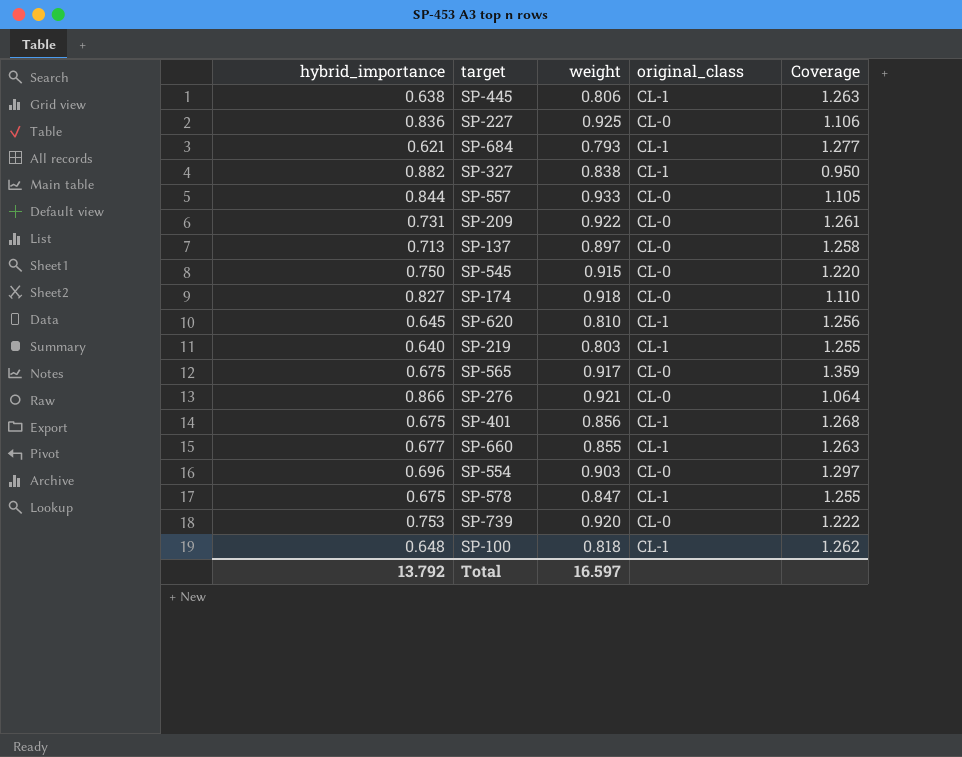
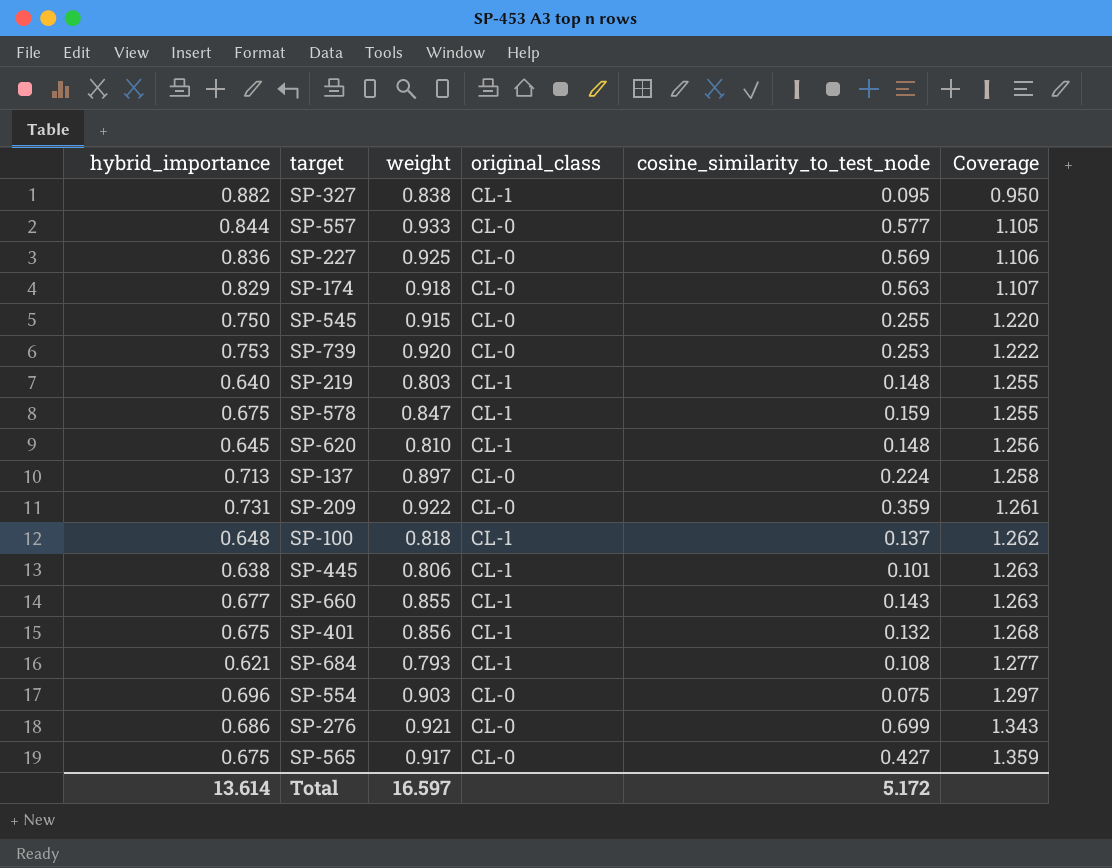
row order: none -> Coverage ascending
column cosine_similarity_to_test_node | position: none -> 5
SP-174 | hybrid_importance: 0.827 -> 0.829
SP-174 | Coverage: 1.110 -> 1.107
SP-276 | hybrid_importance: 0.866 -> 0.686
SP-276 | Coverage: 1.064 -> 1.343
Total | hybrid_importance: 13.792 -> 13.614

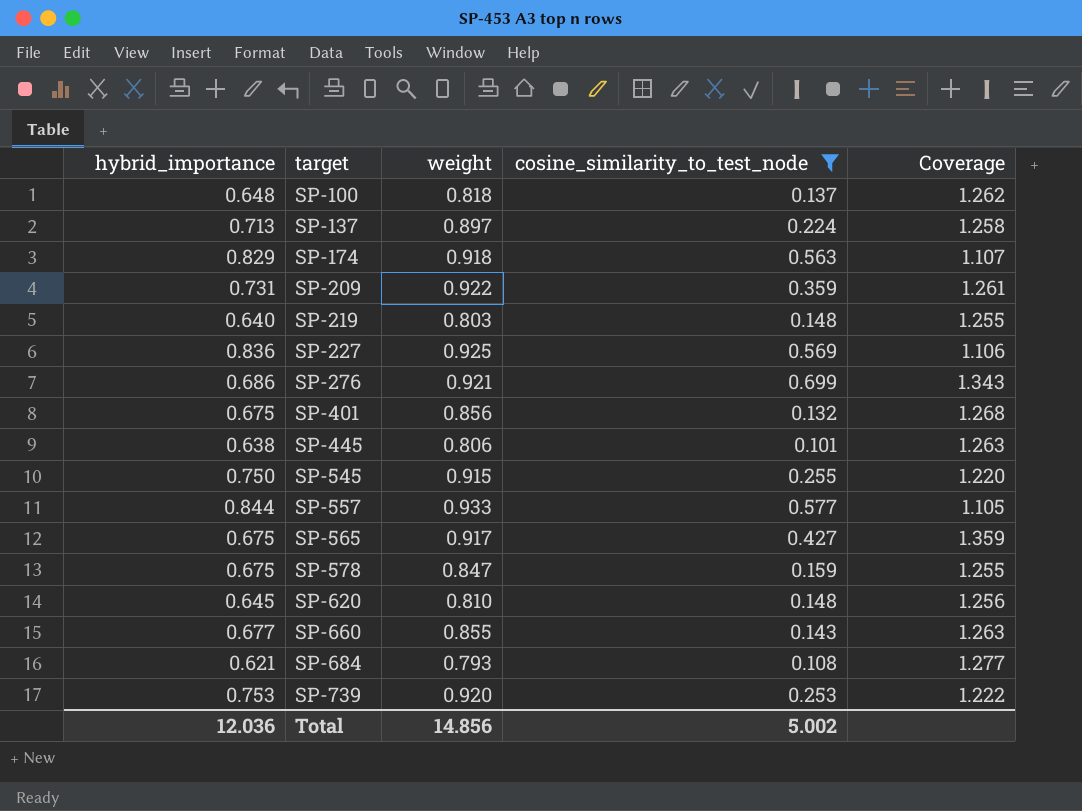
filter: none -> cosine_similarity_to_test_node >= 0.101
row order: Coverage ascending -> target ascending
column original_class | position: 4 -> none
Total | hybrid_importance: 13.614 -> 12.036
Total | weight: 16.597 -> 14.856
Total | cosine_similarity_to_test_node: 5.172 -> 5.002

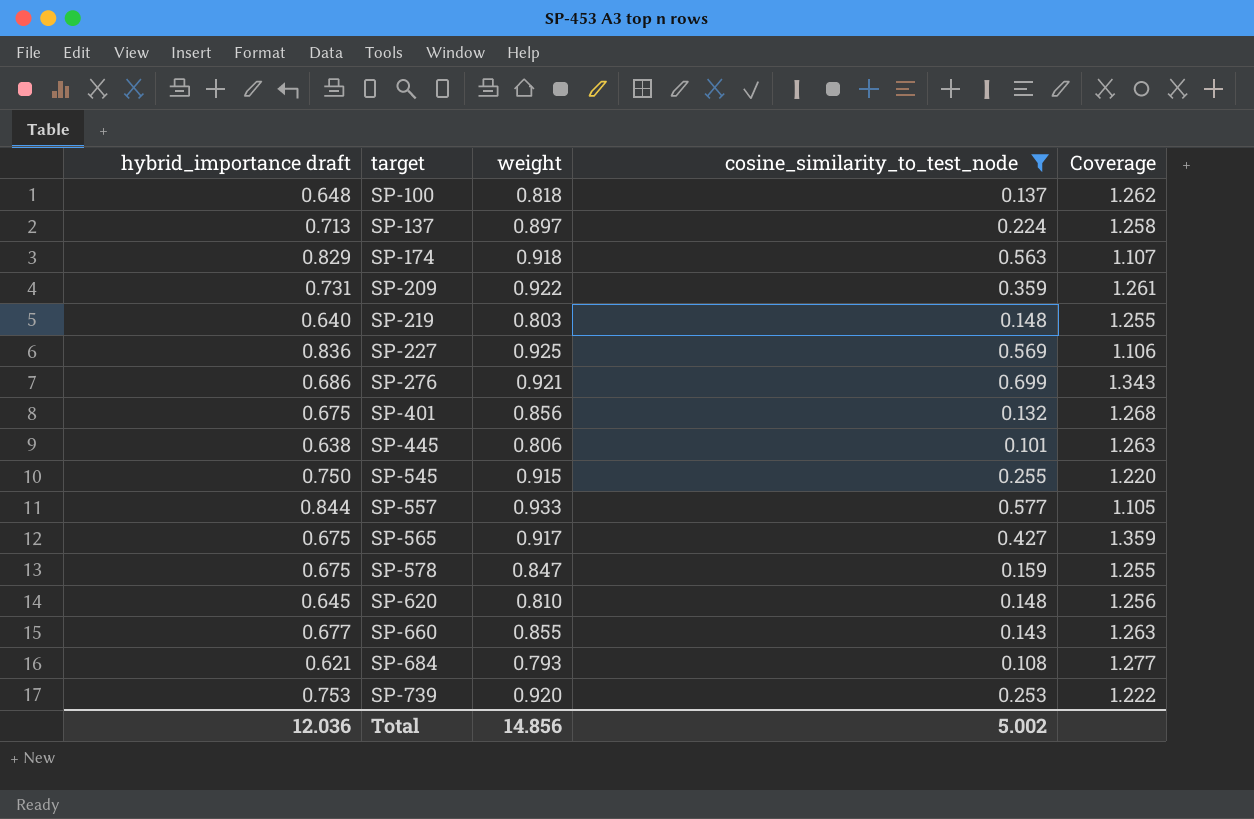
column name: hybrid_importance -> hybrid_importance draft

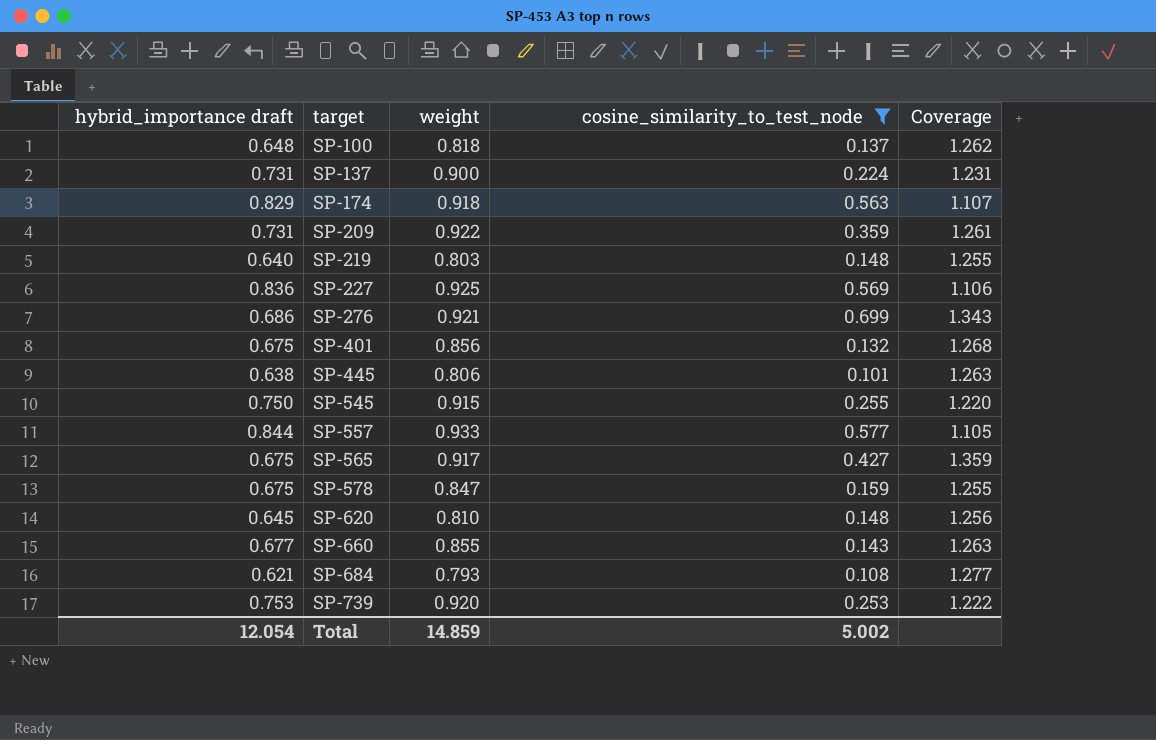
SP-137 | hybrid_importance draft: 0.713 -> 0.731
SP-137 | weight: 0.897 -> 0.900
SP-137 | Coverage: 1.258 -> 1.231
Total | hybrid_importance draft: 12.036 -> 12.054
Total | weight: 14.856 -> 14.859

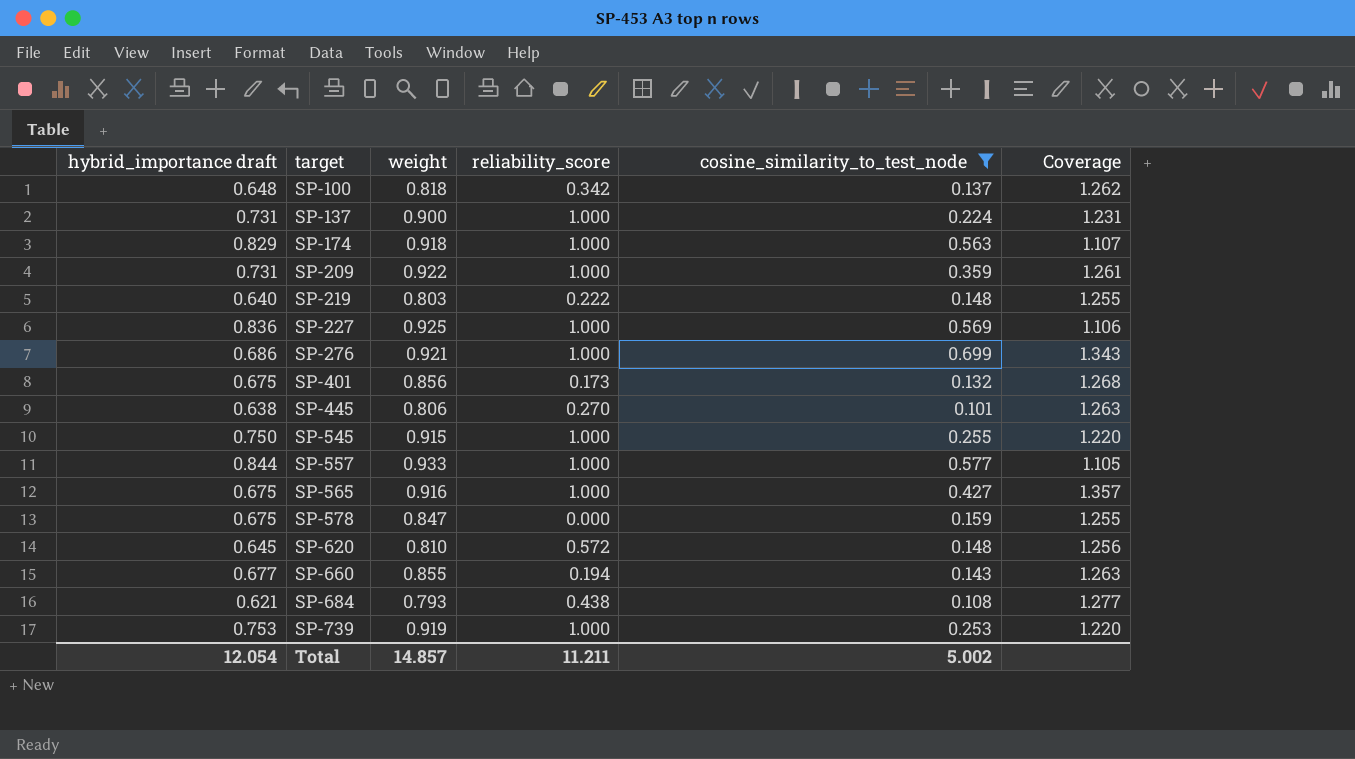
column reliability_score | position: none -> 4
SP-565 | weight: 0.917 -> 0.916
SP-565 | Coverage: 1.359 -> 1.357
SP-739 | weight: 0.920 -> 0.919
SP-739 | Coverage: 1.222 -> 1.220
Total | weight: 14.859 -> 14.857

